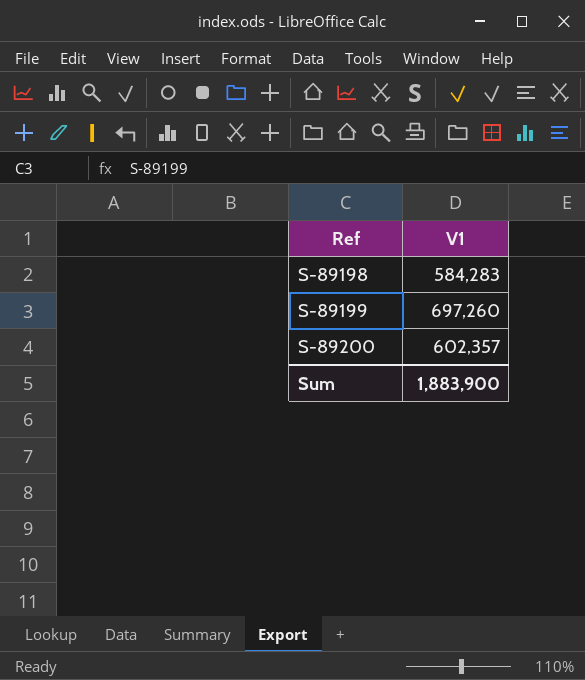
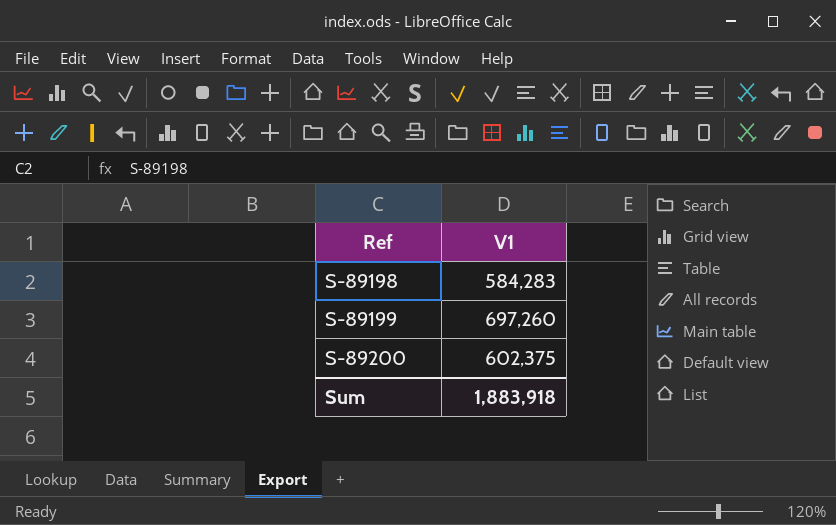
S-89200 | V1: 602,357 -> 602,375
Sum | V1: 1,883,900 -> 1,883,918

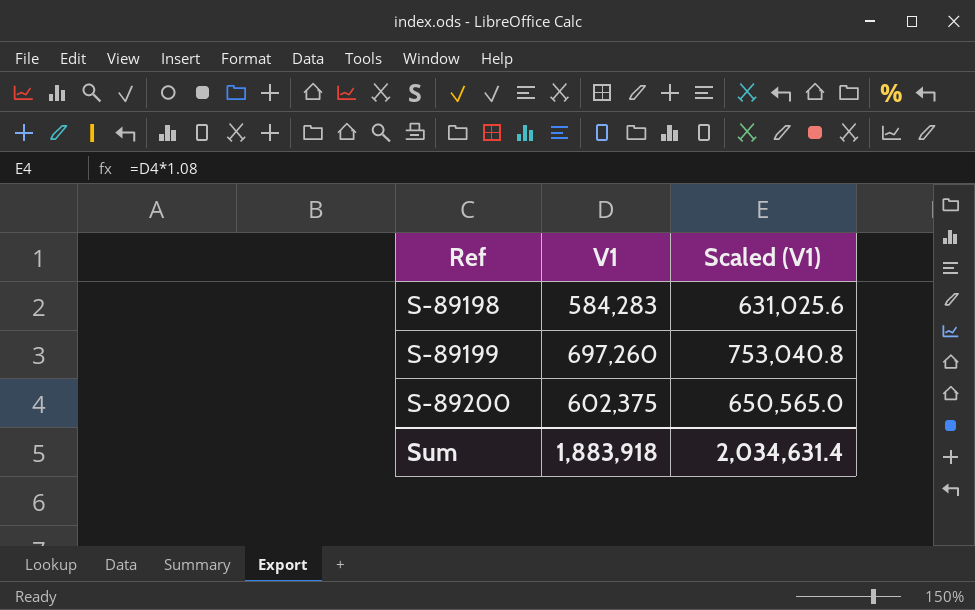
column Scaled (V1) | formula: none -> [V1] * 1.08

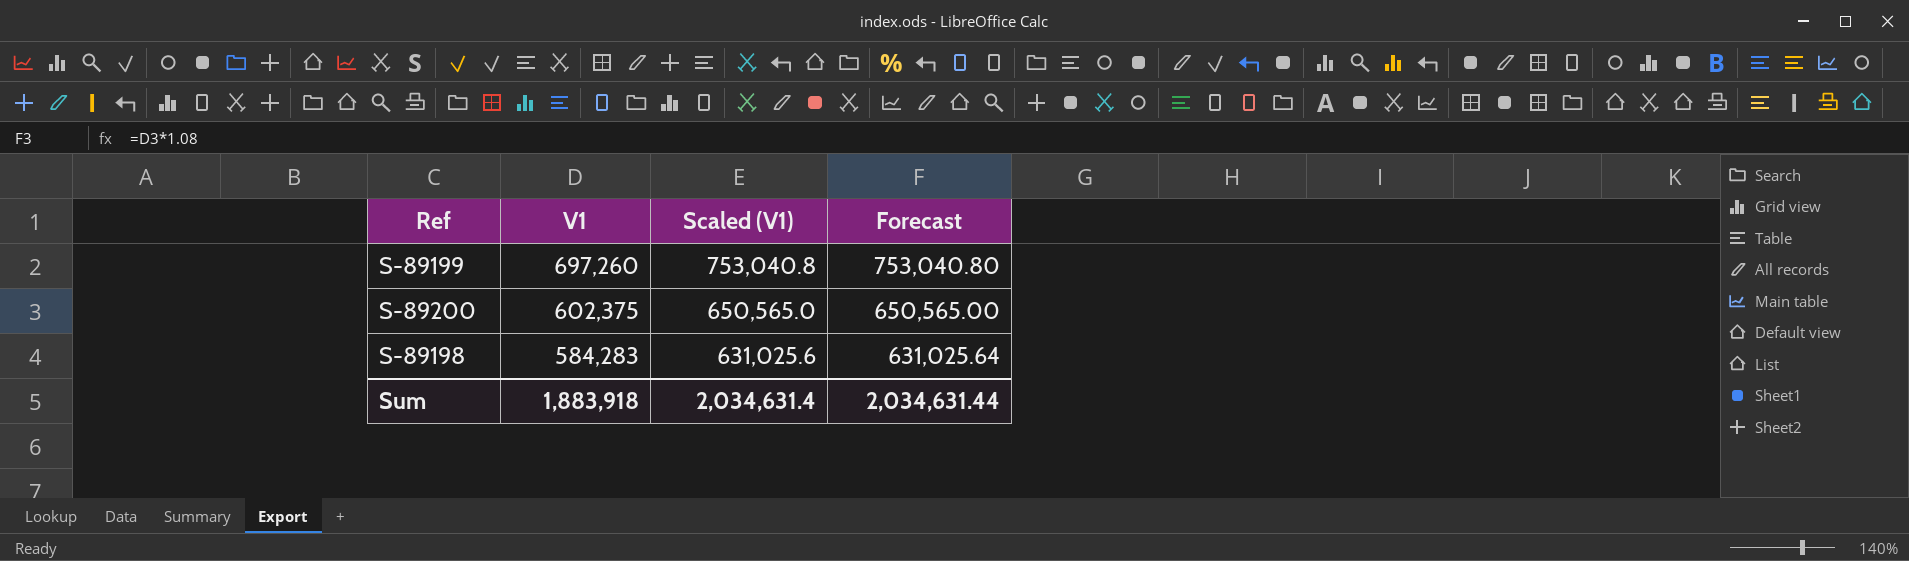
row order: Ref ascending -> V1 descending
column Forecast | formula: none -> [V1] * 1.08

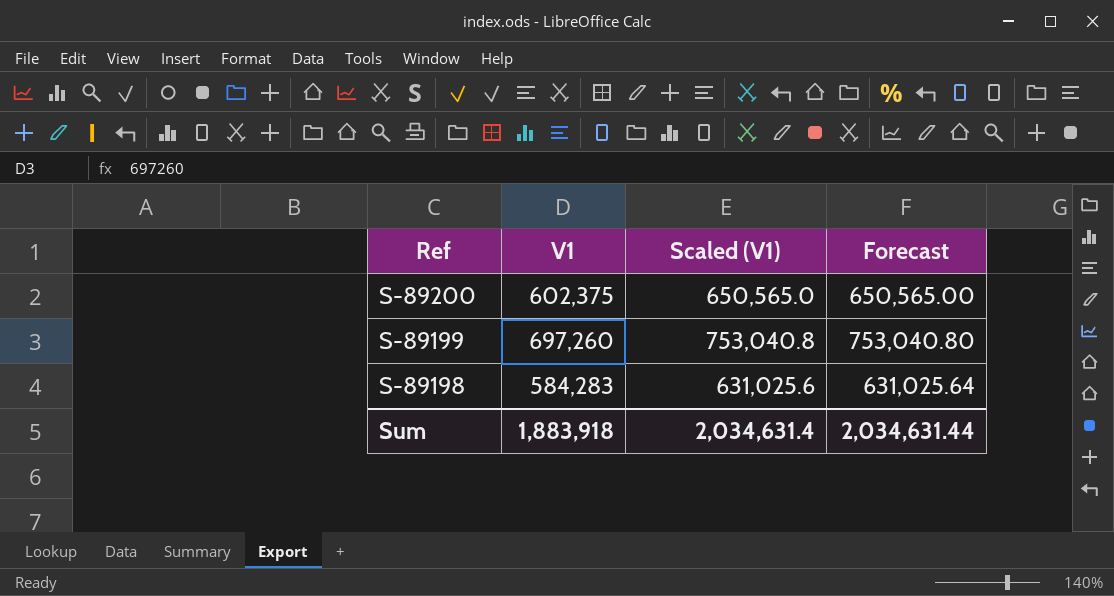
row order: V1 descending -> Ref descending

